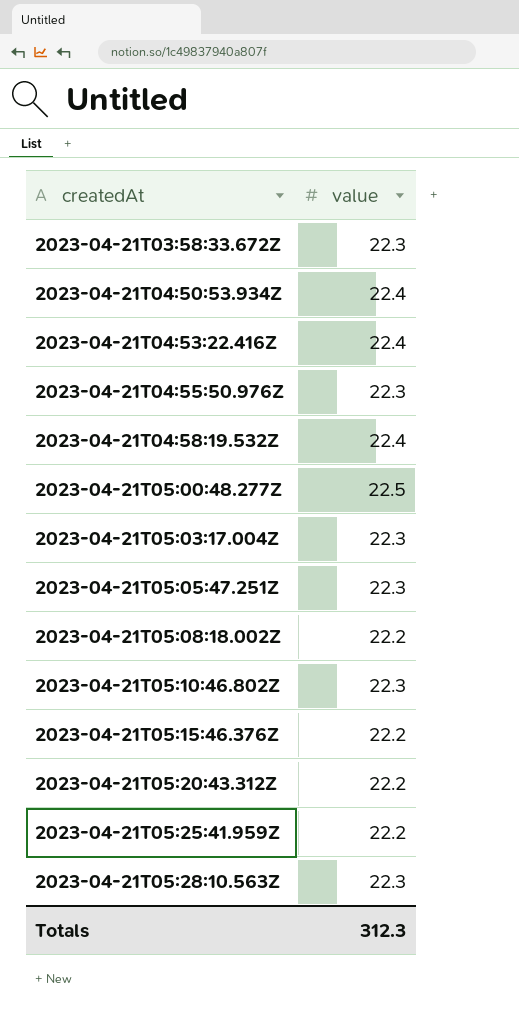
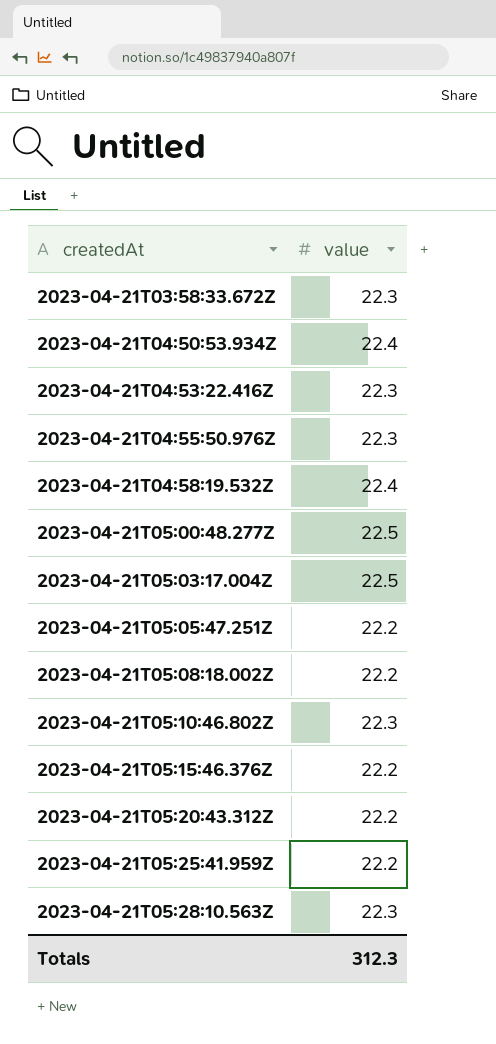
2023-04-21T04:53:22.416Z | value: 22.4 -> 22.3
2023-04-21T05:03:17.004Z | value: 22.3 -> 22.5
2023-04-21T05:05:47.251Z | value: 22.3 -> 22.2

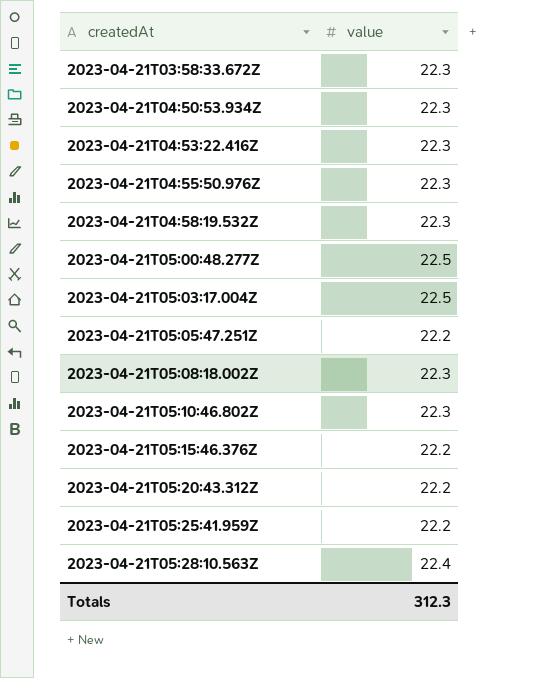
2023-04-21T04:50:53.934Z | value: 22.4 -> 22.3
2023-04-21T04:58:19.532Z | value: 22.4 -> 22.3
2023-04-21T05:08:18.002Z | value: 22.2 -> 22.3
2023-04-21T05:28:10.563Z | value: 22.3 -> 22.4

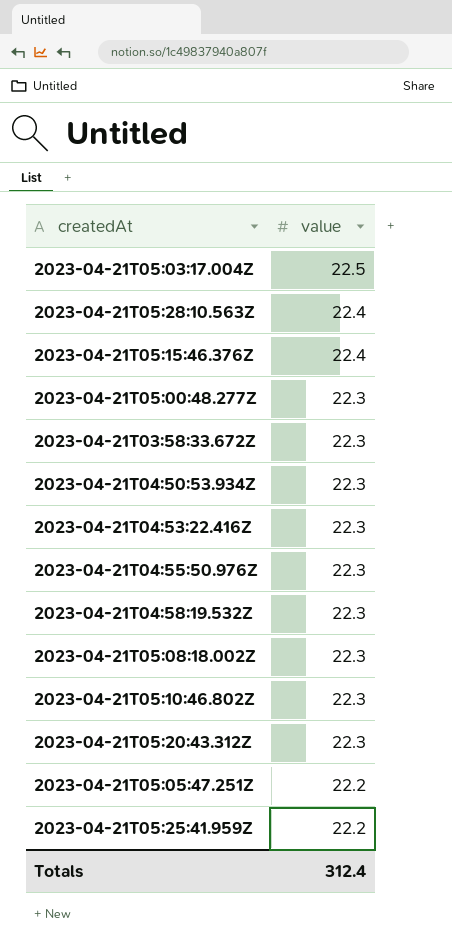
row order: createdAt ascending -> value descending
2023-04-21T05:15:46.376Z | value: 22.2 -> 22.4
2023-04-21T05:00:48.277Z | value: 22.5 -> 22.3
2023-04-21T05:20:43.312Z | value: 22.2 -> 22.3
Totals | value: 312.3 -> 312.4

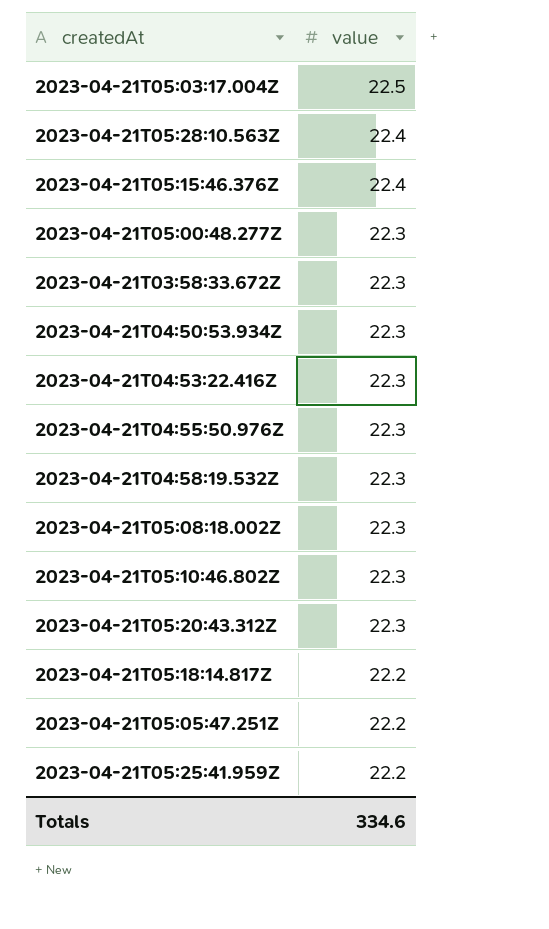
row 2023-04-21T05:18:14.817Z: none -> 22.2
Totals | value: 312.4 -> 334.6

